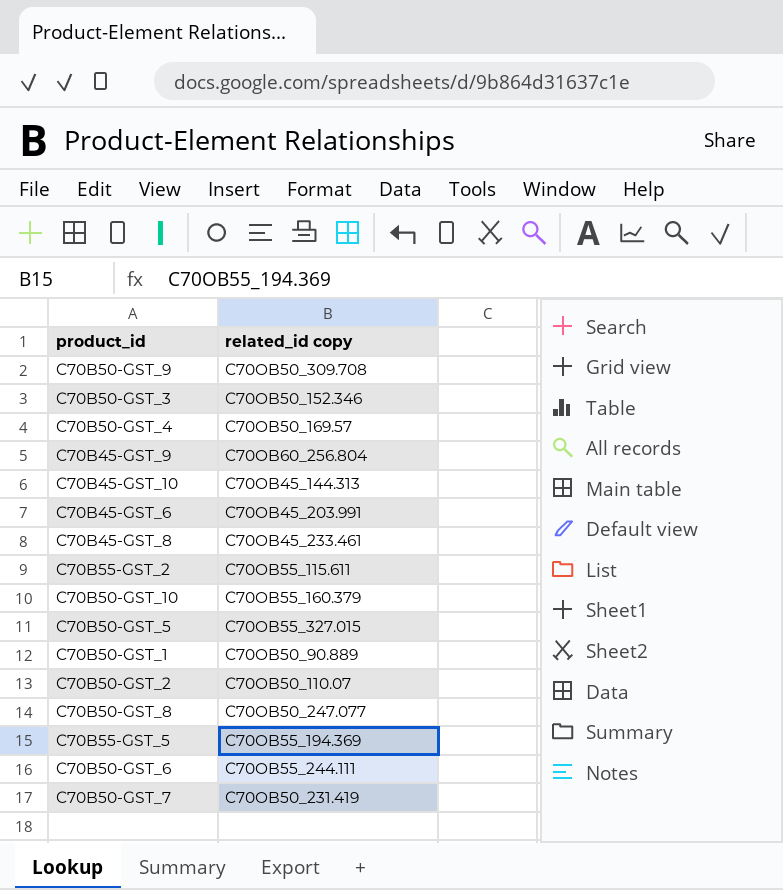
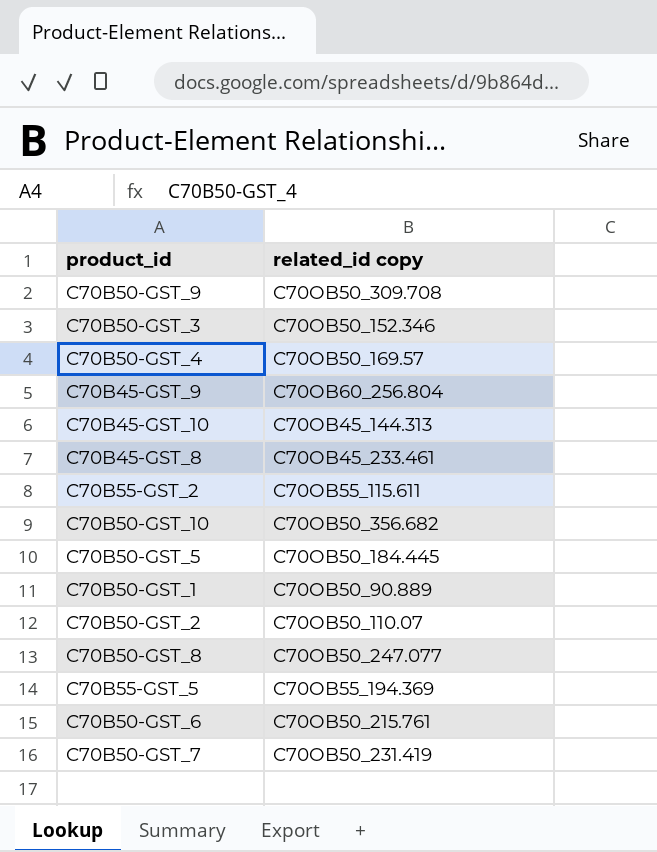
row C70B45-GST_6: C70OB45_203.991 -> none
C70B50-GST_10 | related_id copy: C70OB55_160.379 -> C70OB50_356.682
C70B50-GST_5 | related_id copy: C70OB55_327.015 -> C70OB50_184.445
C70B50-GST_6 | related_id copy: C70OB55_244.111 -> C70OB50_215.761

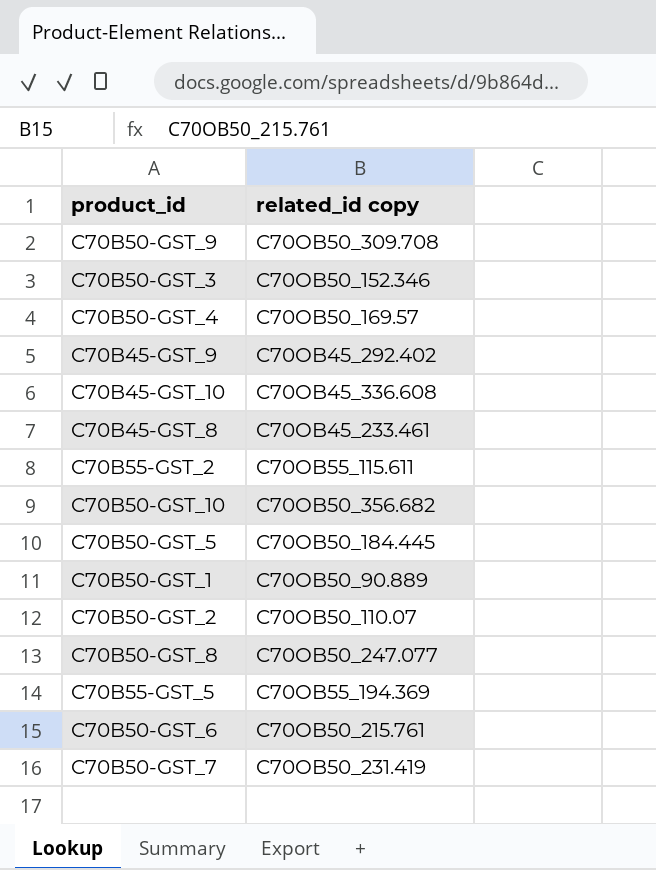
C70B45-GST_9 | related_id copy: C70OB60_256.804 -> C70OB45_292.402
C70B45-GST_10 | related_id copy: C70OB45_144.313 -> C70OB45_336.608

